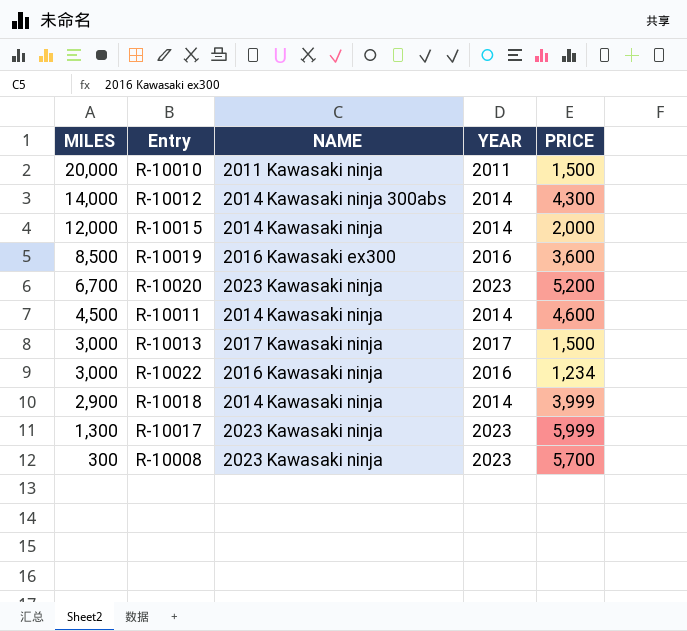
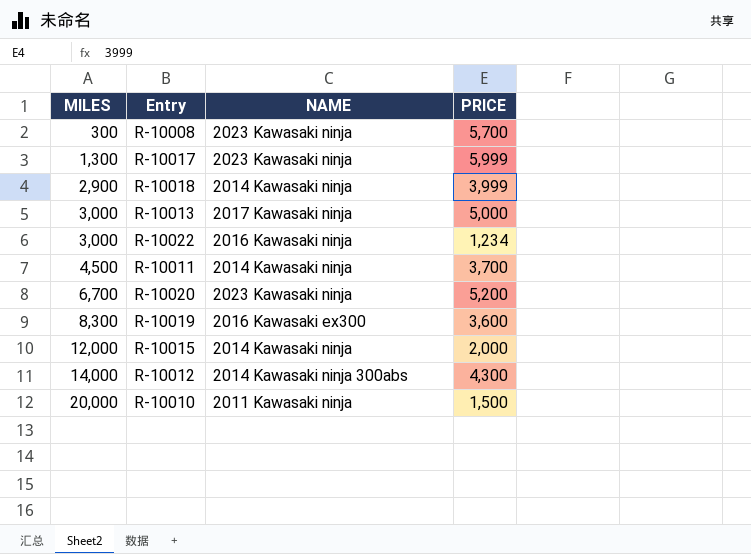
row order: MILES descending -> MILES ascending
column YEAR | position: 4 -> none
R-10013 | PRICE: 1,500 -> 5,000
R-10011 | PRICE: 4,600 -> 3,700
R-10019 | MILES: 8,500 -> 8,300

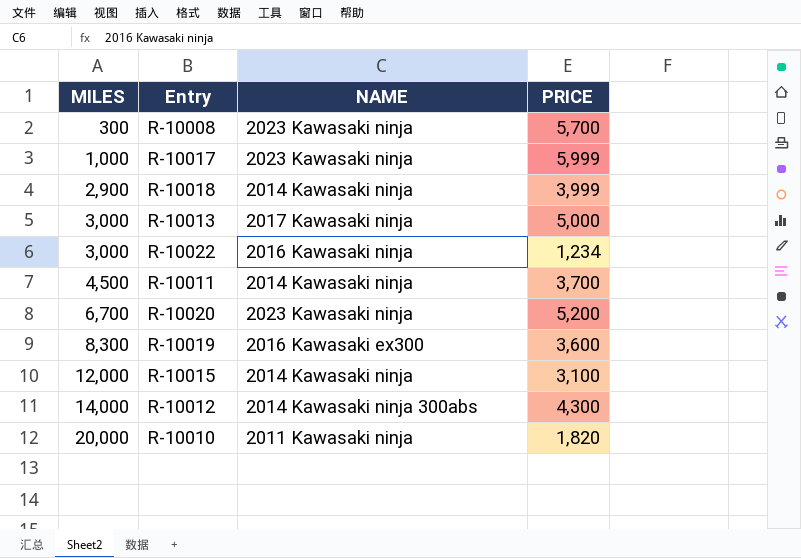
R-10017 | MILES: 1,300 -> 1,000
R-10015 | PRICE: 2,000 -> 3,100
R-10010 | PRICE: 1,500 -> 1,820

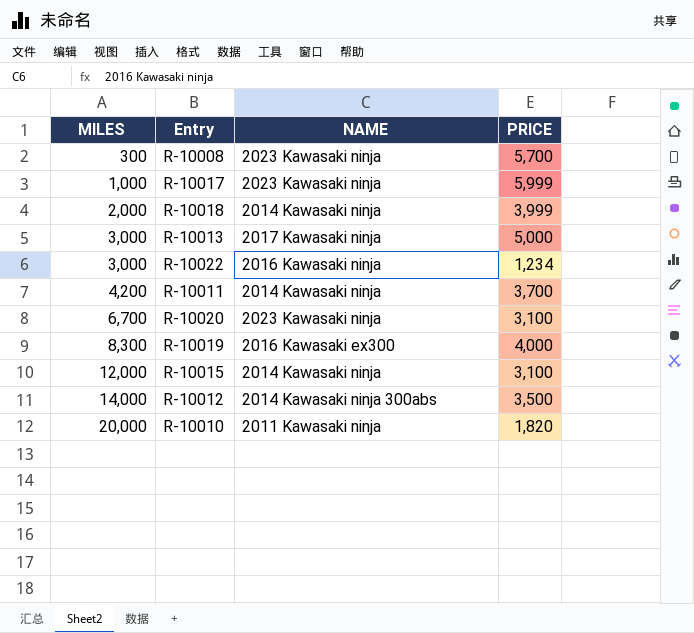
R-10018 | MILES: 2,900 -> 2,000
R-10011 | MILES: 4,500 -> 4,200
R-10020 | PRICE: 5,200 -> 3,100
R-10019 | PRICE: 3,600 -> 4,000
R-10012 | PRICE: 4,300 -> 3,500

